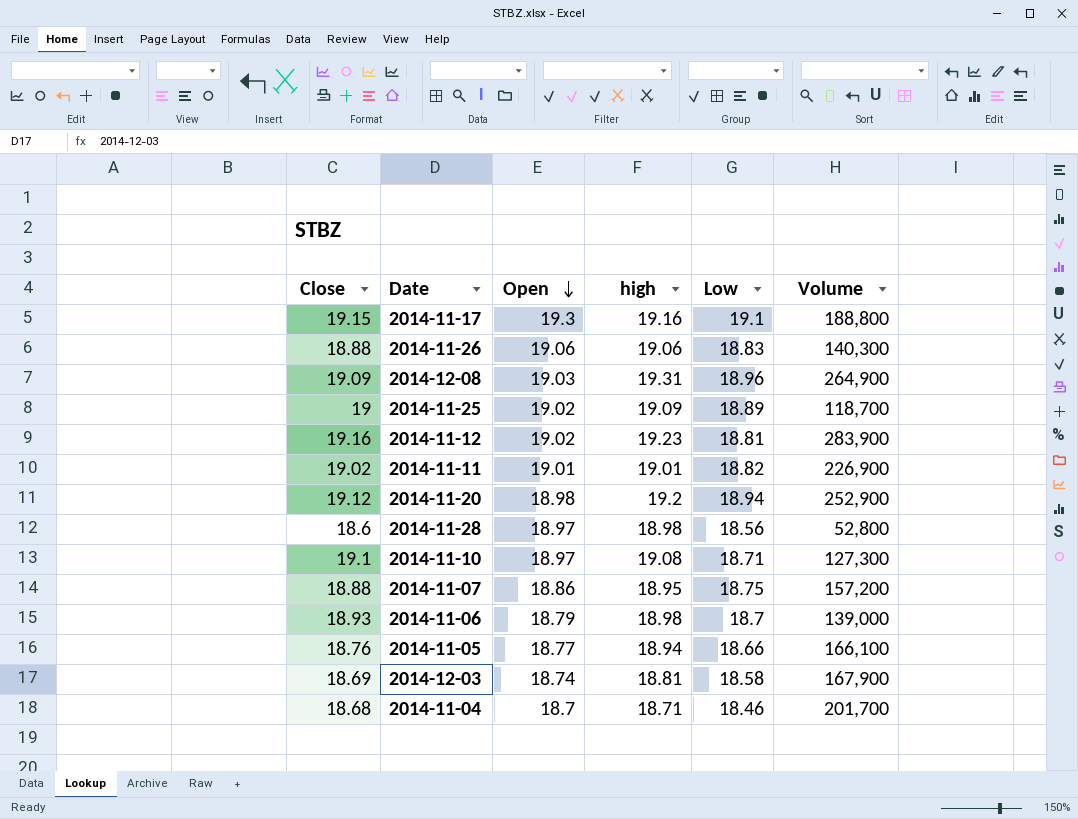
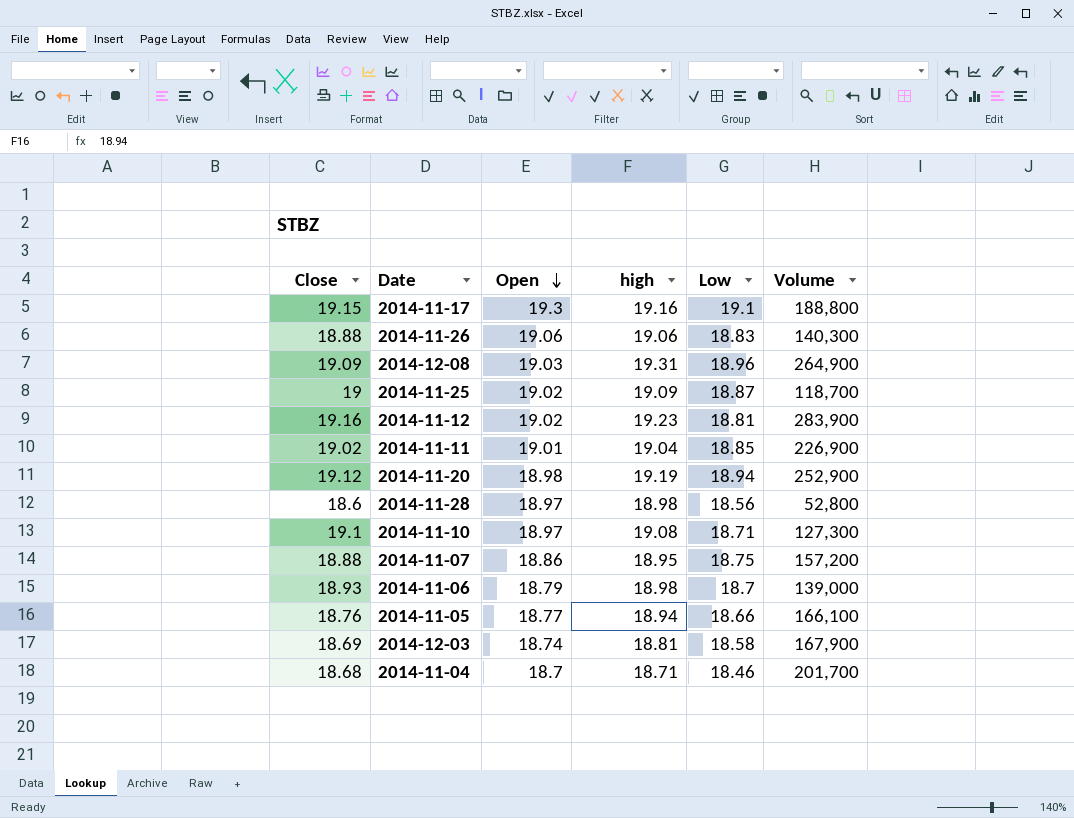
2014-11-25 | Low: 18.89 -> 18.87
2014-11-11 | high: 19.01 -> 19.04
2014-11-11 | Low: 18.82 -> 18.85
2014-11-20 | high: 19.2 -> 19.19

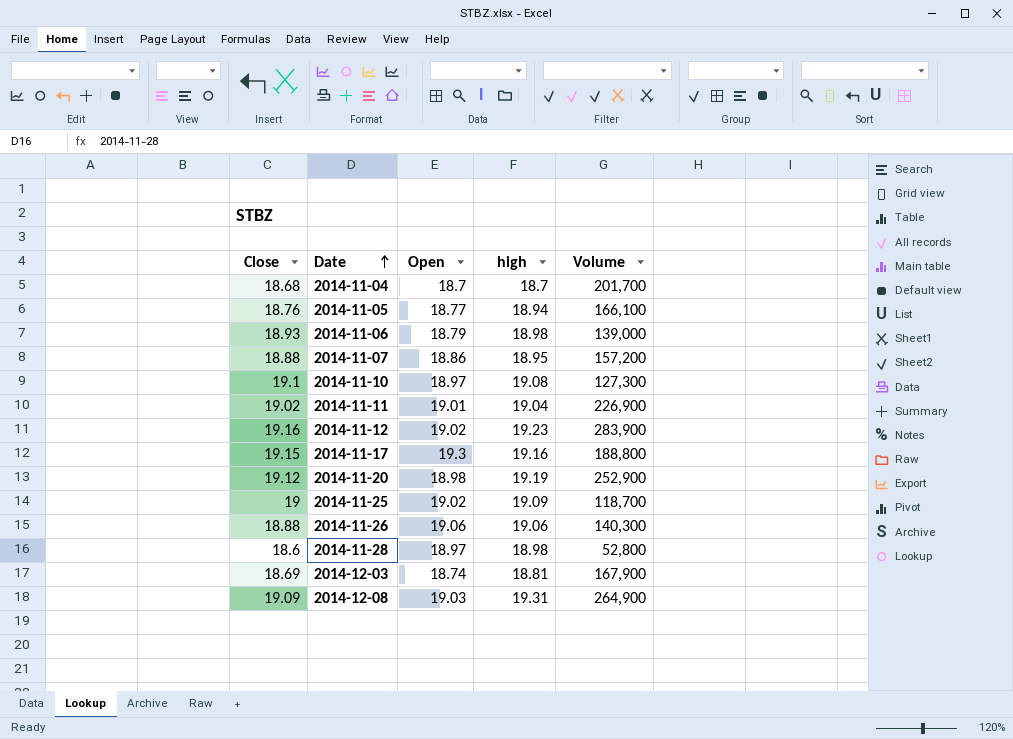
row order: Open descending -> Date ascending
column Low | position: 5 -> none
2014-11-04 | high: 18.71 -> 18.7

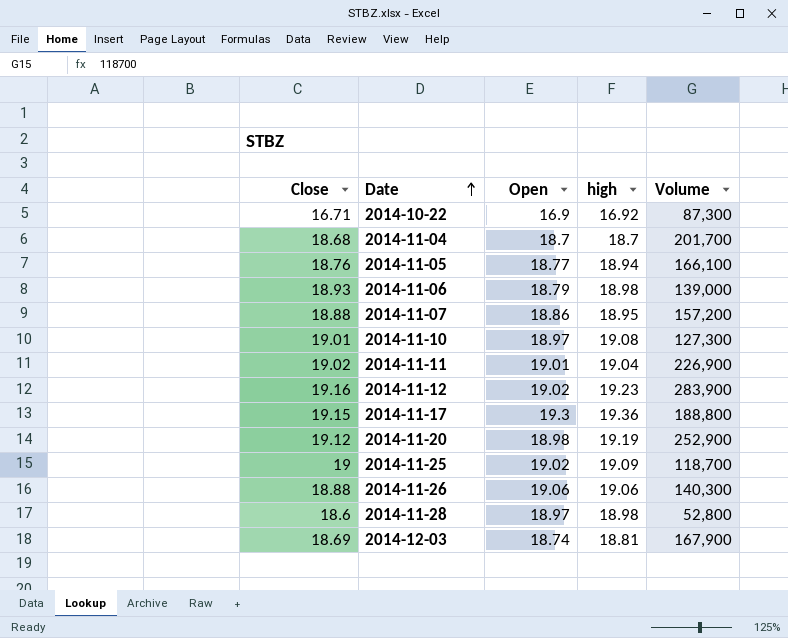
row 2014-12-08: 19.09 | 19.03 | 19.31 | 264,900 -> none
row 2014-10-22: none -> 16.71 | 16.9 | 16.92 | 87,300
2014-11-10 | Close: 19.1 -> 19.01
2014-11-17 | high: 19.16 -> 19.36

